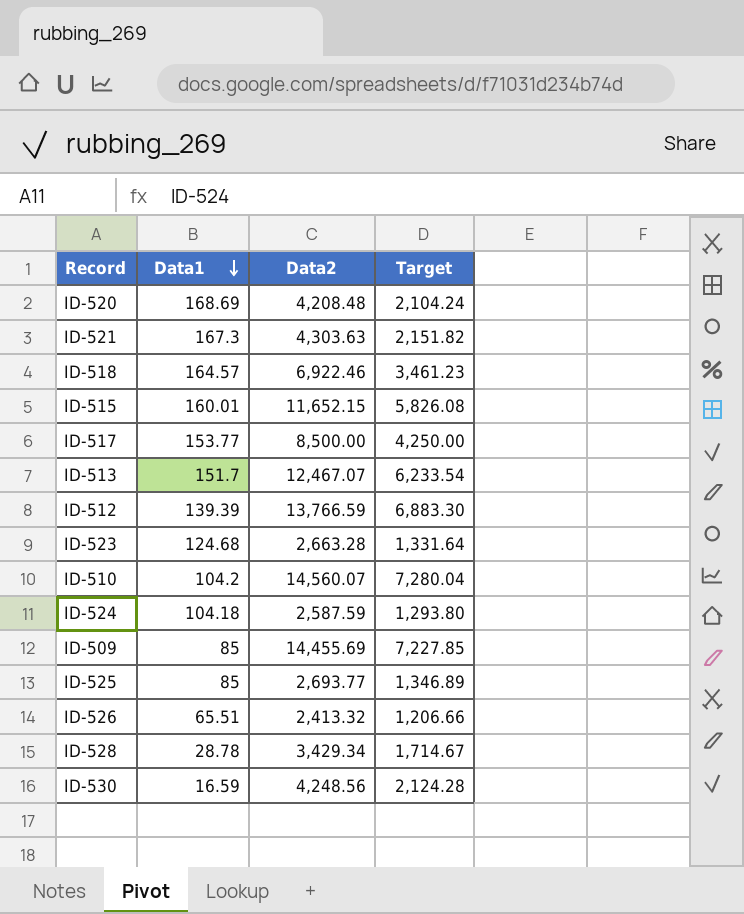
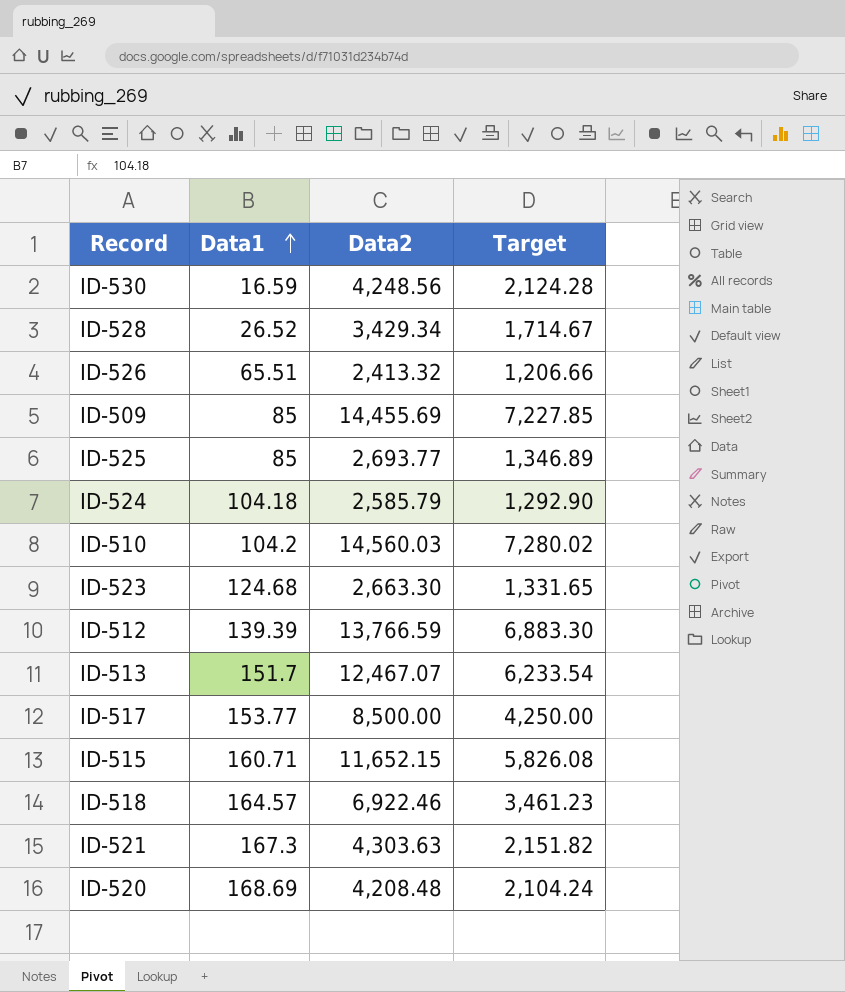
row order: Data1 descending -> Data1 ascending
ID-528 | Data1: 28.78 -> 26.52
ID-524 | Data2: 2,587.59 -> 2,585.79
ID-524 | Target: 1,293.80 -> 1,292.90
ID-510 | Data2: 14,560.07 -> 14,560.03
ID-510 | Target: 7,280.04 -> 7,280.02
ID-523 | Data2: 2,663.28 -> 2,663.30
ID-523 | Target: 1,331.64 -> 1,331.65
ID-515 | Data1: 160.01 -> 160.71

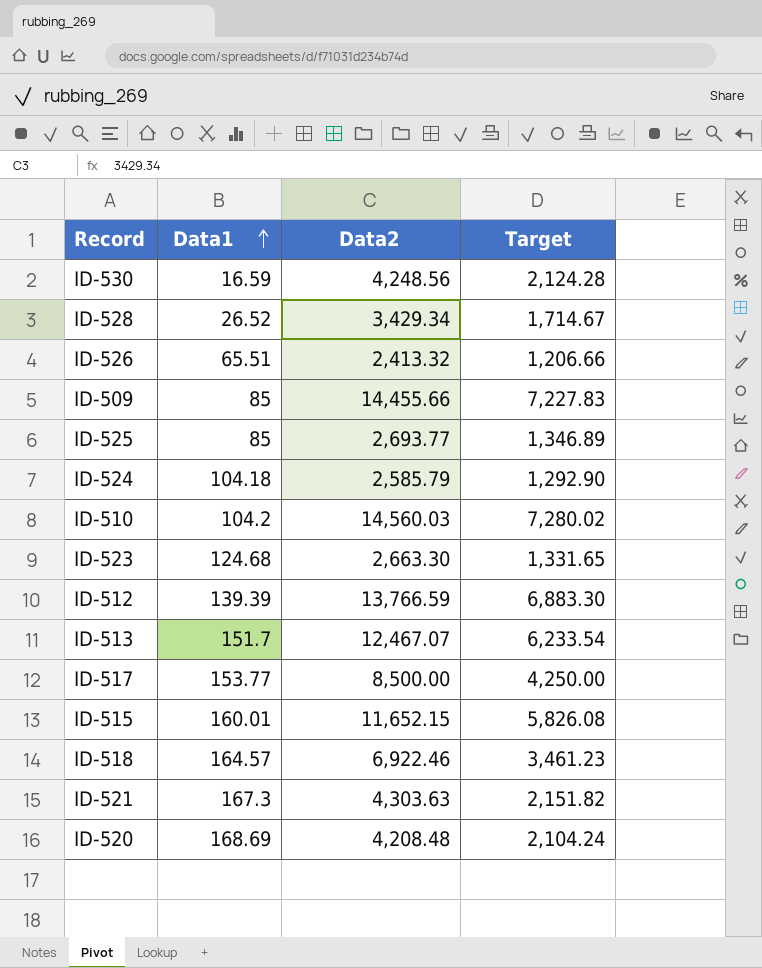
ID-509 | Data2: 14,455.69 -> 14,455.66
ID-509 | Target: 7,227.85 -> 7,227.83
ID-515 | Data1: 160.71 -> 160.01

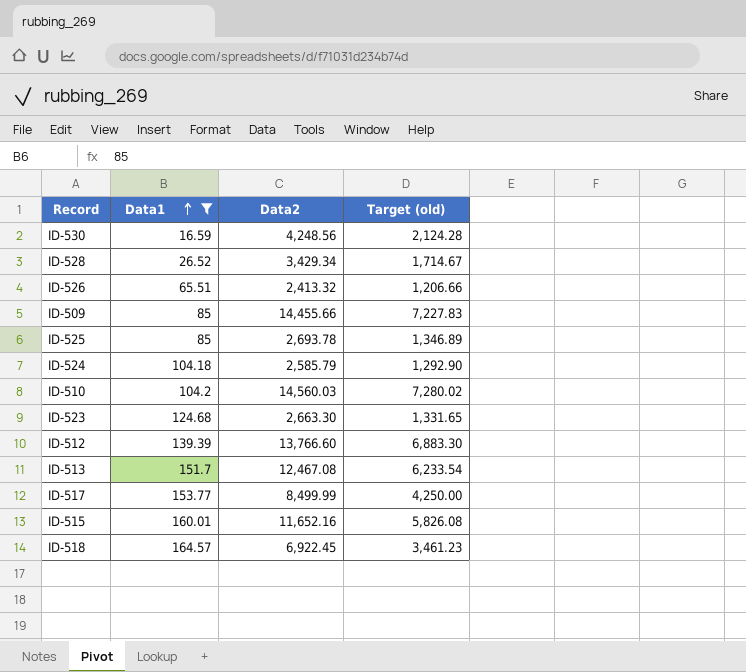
filter: none -> Data1 <= 164.57
column name: Target -> Target (old)
ID-525 | Data2: 2,693.77 -> 2,693.78
ID-512 | Data2: 13,766.59 -> 13,766.60
ID-513 | Data2: 12,467.07 -> 12,467.08
ID-517 | Data2: 8,500.00 -> 8,499.99
ID-515 | Data2: 11,652.15 -> 11,652.16
ID-518 | Data2: 6,922.46 -> 6,922.45

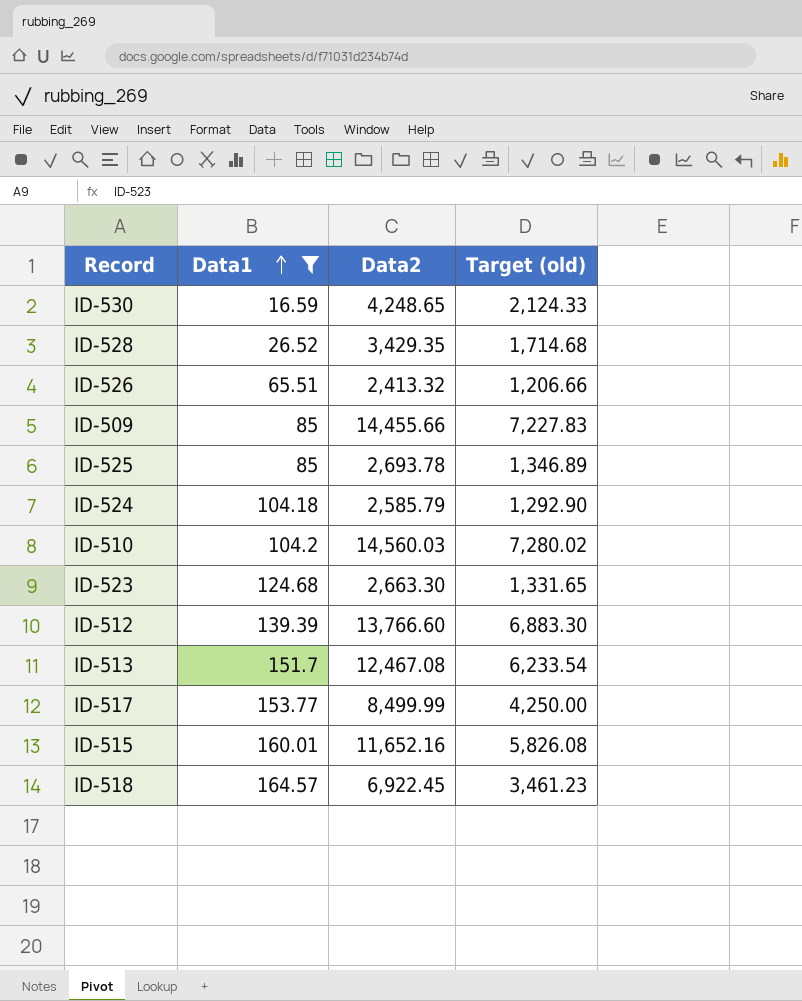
ID-530 | Data2: 4,248.56 -> 4,248.65
ID-530 | Target (old): 2,124.28 -> 2,124.33
ID-528 | Data2: 3,429.34 -> 3,429.35
ID-528 | Target (old): 1,714.67 -> 1,714.68

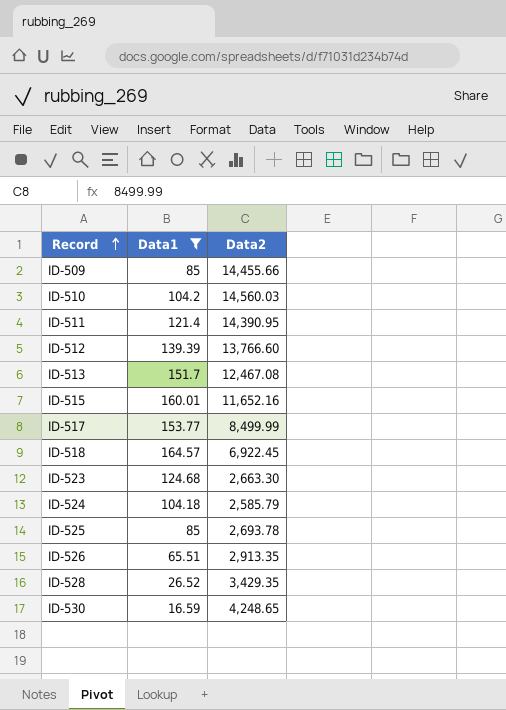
row order: Data1 ascending -> Record ascending
column Target (old) | formula: [Data2] * 0.5 -> none
row ID-511: none -> 121.4 | 14,390.95
ID-526 | Data2: 2,413.32 -> 2,913.35

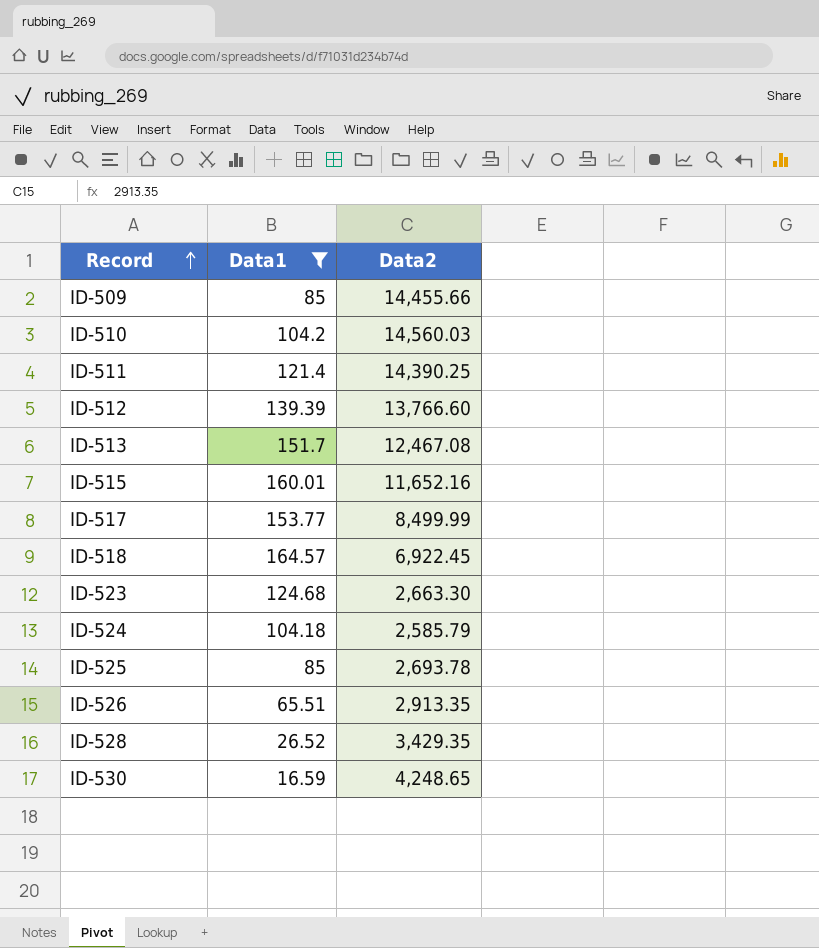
ID-511 | Data2: 14,390.95 -> 14,390.25

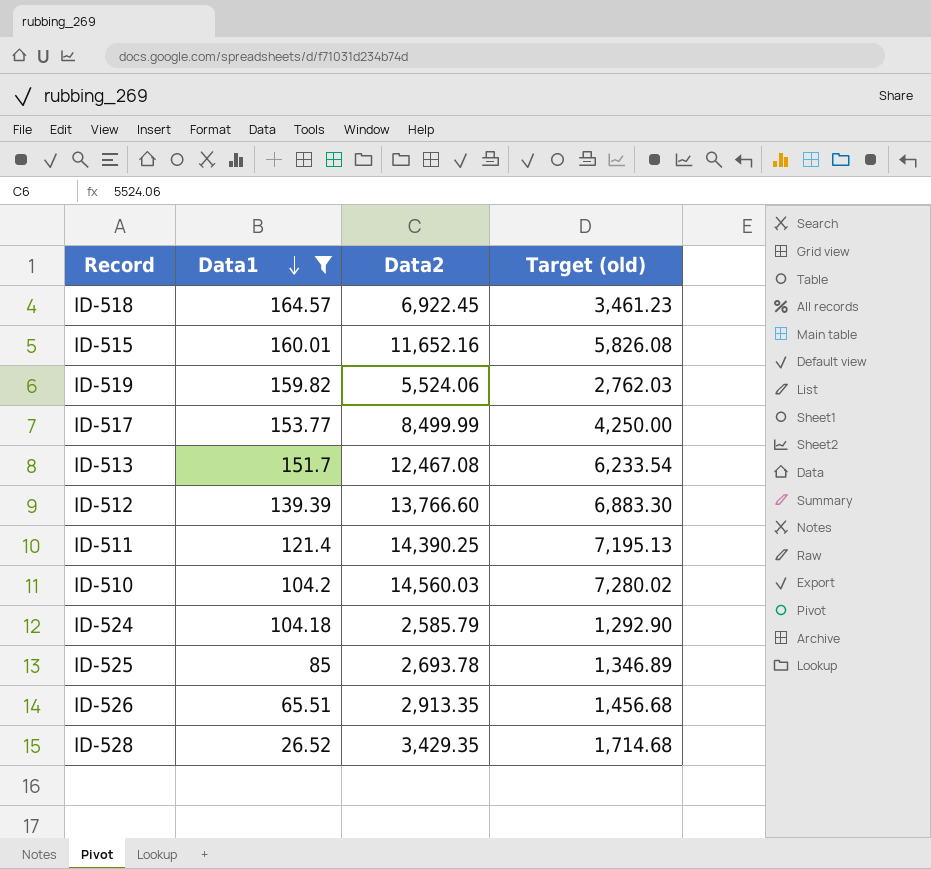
row order: Record ascending -> Data1 descending
column Target (old) | formula: none -> [Data2] * 0.5
row ID-509: 85 | 14,455.66 -> none
row ID-523: 124.68 | 2,663.30 -> none
row ID-530: 16.59 | 4,248.65 -> none
row ID-519: none -> 159.82 | 5,524.06 | 2,762.03

